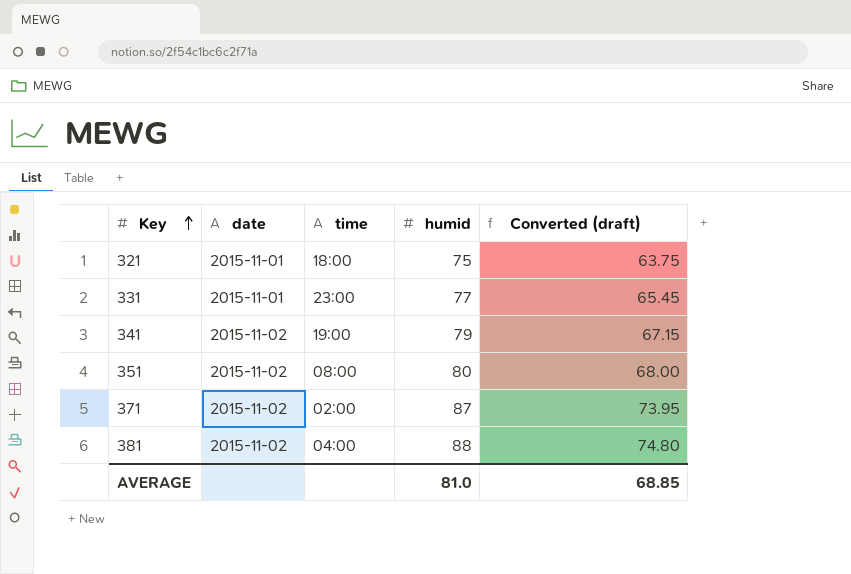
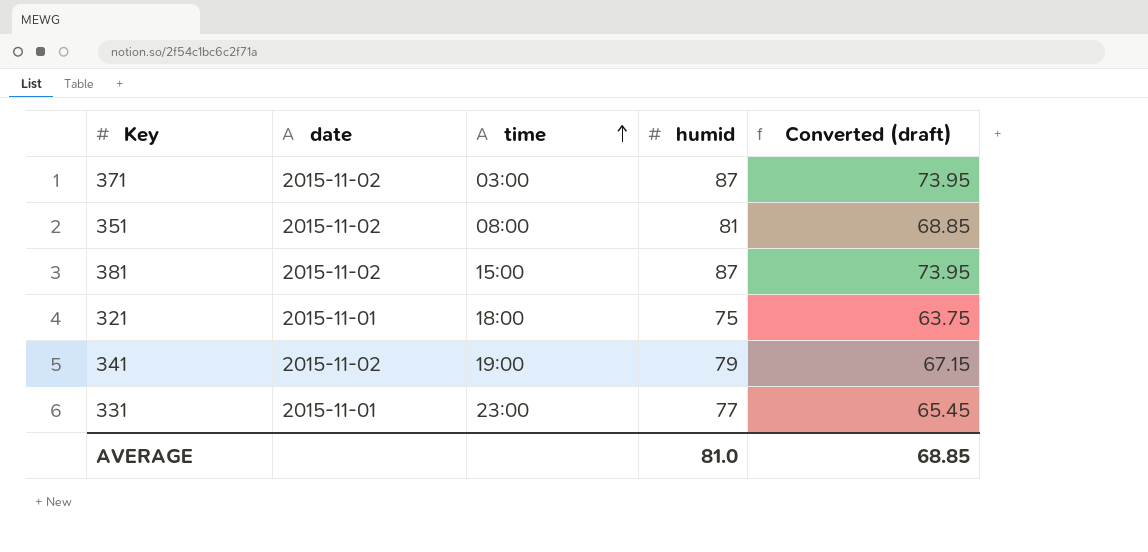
row order: Key ascending -> time ascending
371 | time: 02:00 -> 03:00
351 | humid: 80 -> 81
351 | Converted (draft): 68.00 -> 68.85
381 | time: 04:00 -> 15:00
381 | humid: 88 -> 87
381 | Converted (draft): 74.80 -> 73.95

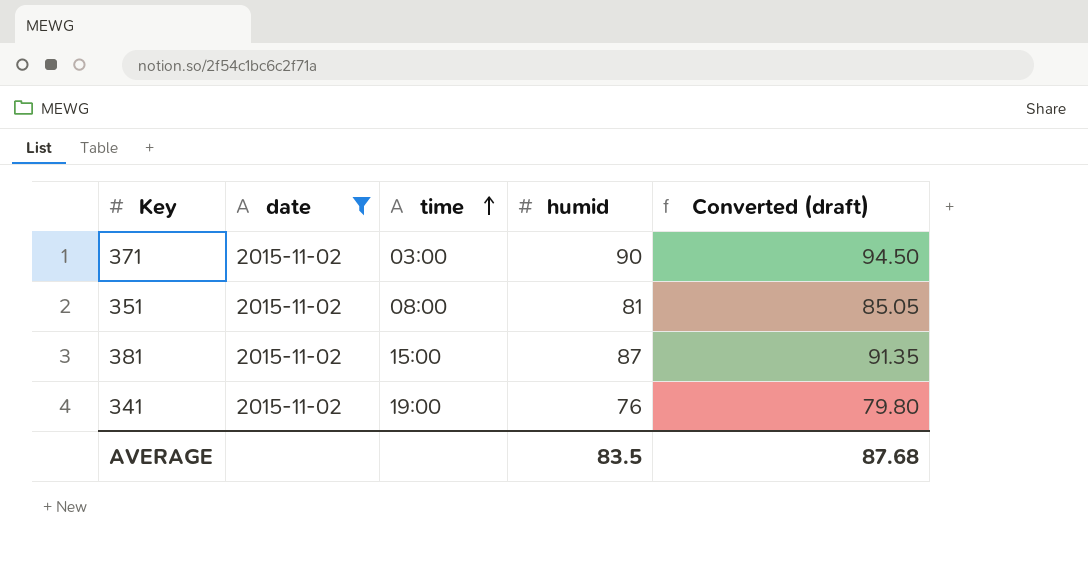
filter: none -> date = 2015-11-02
column Converted (draft) | formula: [humid] * 0.85 -> [humid] * 1.05
371 | humid: 87 -> 90
341 | humid: 79 -> 76
AVERAGE | humid: 81.0 -> 83.5
AVERAGE | Converted (draft): 68.85 -> 87.68

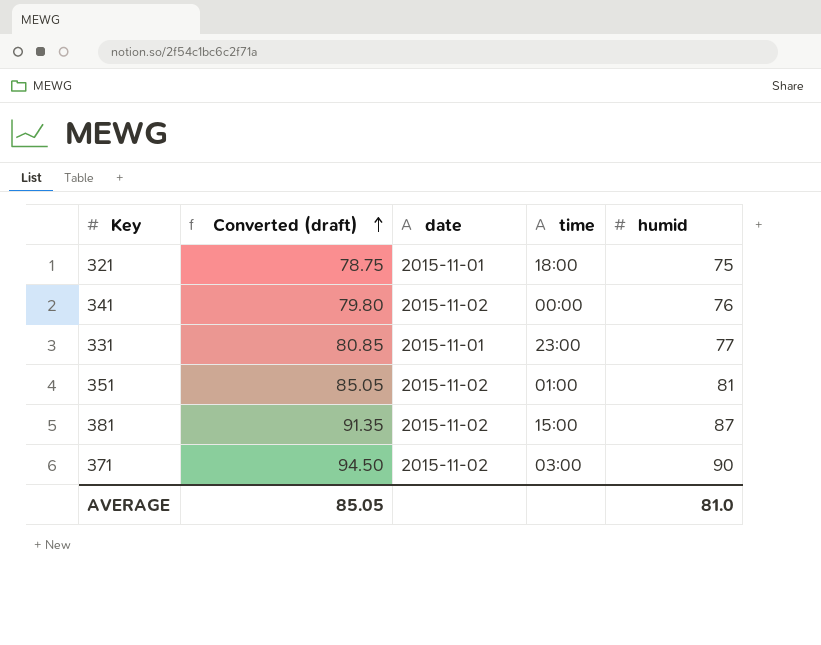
filter: date = 2015-11-02 -> none
row order: time ascending -> Converted (draft) ascending
column Converted (draft) | position: 5 -> 2
341 | time: 19:00 -> 00:00
351 | time: 08:00 -> 01:00
AVERAGE | Converted (draft): 87.68 -> 85.05
AVERAGE | humid: 83.5 -> 81.0

